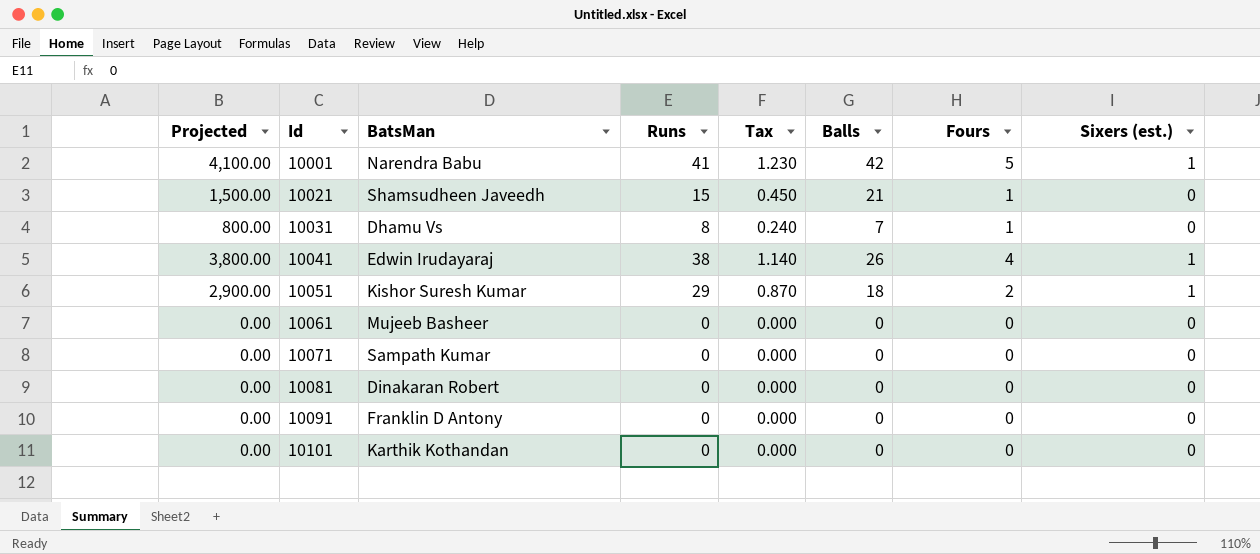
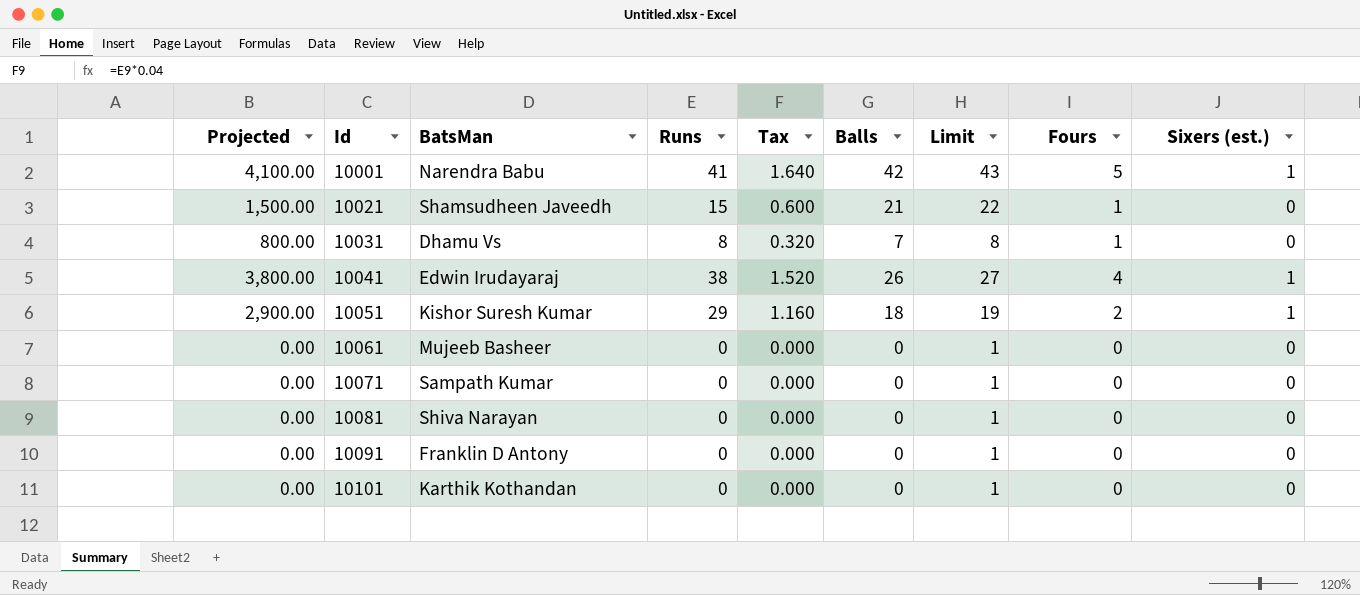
column Tax | formula: [Runs] * 0.03 -> [Runs] * 0.04
column Limit | formula: none -> [Balls] + 1
10081 | BatsMan: Dinakaran Robert -> Shiva Narayan

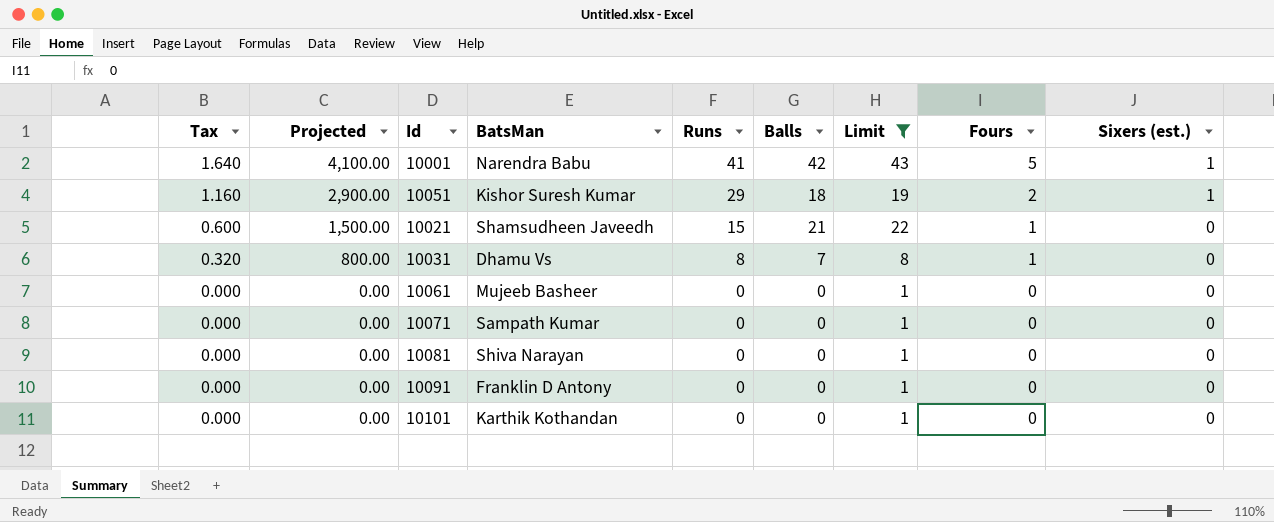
filter: none -> Limit != 27
row order: Id ascending -> Tax descending
column Tax | position: 5 -> 1

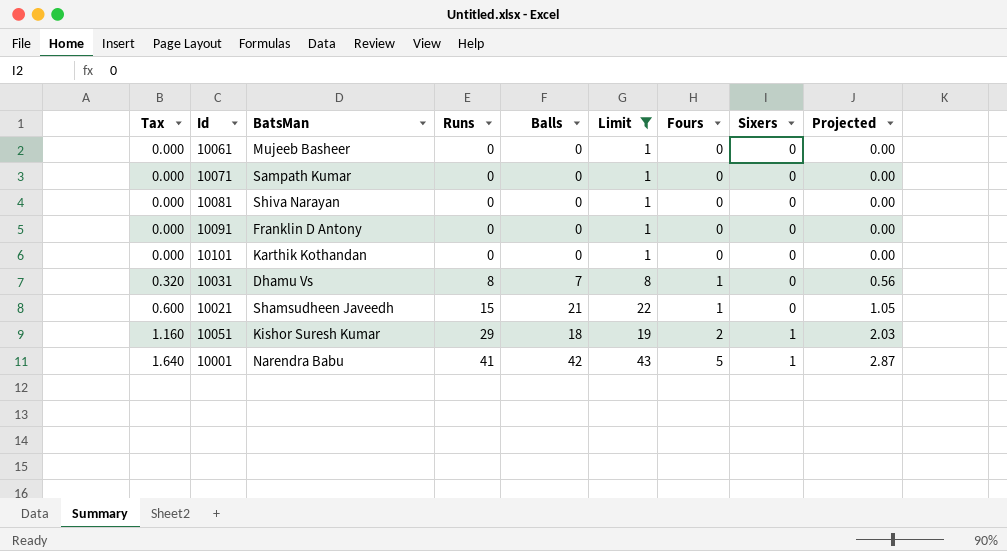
row order: Tax descending -> Tax ascending
column name: Sixers (est.) -> Sixers
column Projected | formula: [Runs] * 100 -> [Runs] * 0.07
column Projected | position: 2 -> 9

